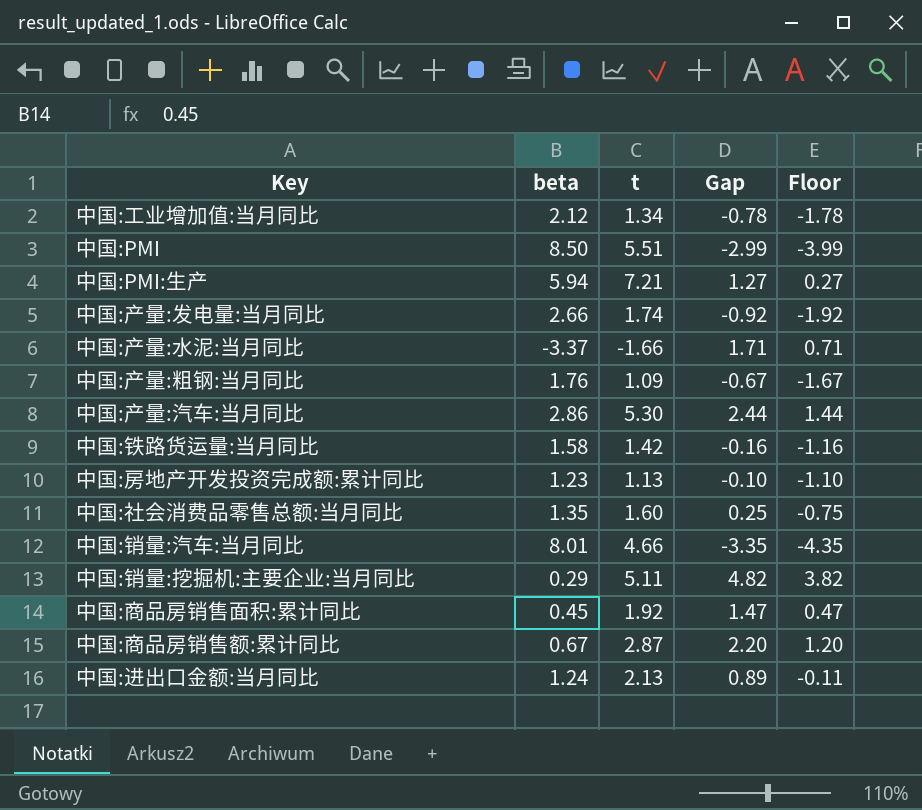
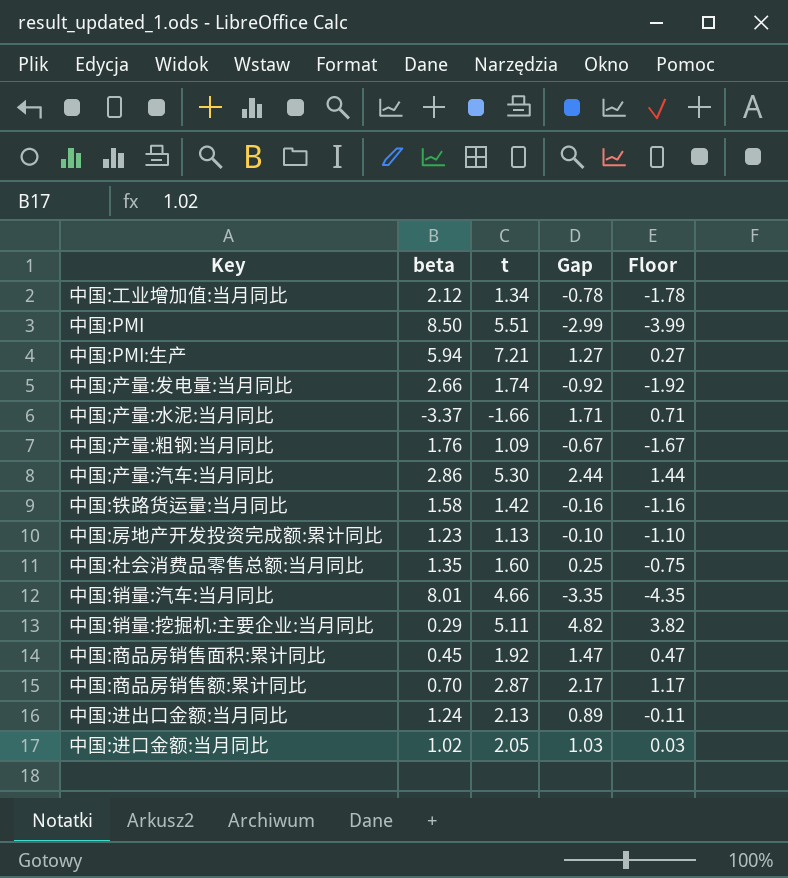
中国:商品房销售额:累计同比 | beta: 0.67 -> 0.70
中国:商品房销售额:累计同比 | Gap: 2.20 -> 2.17
中国:商品房销售额:累计同比 | Floor: 1.20 -> 1.17
row 中国:进口金额:当月同比: none -> 1.02 | 2.05 | 1.03 | 0.03

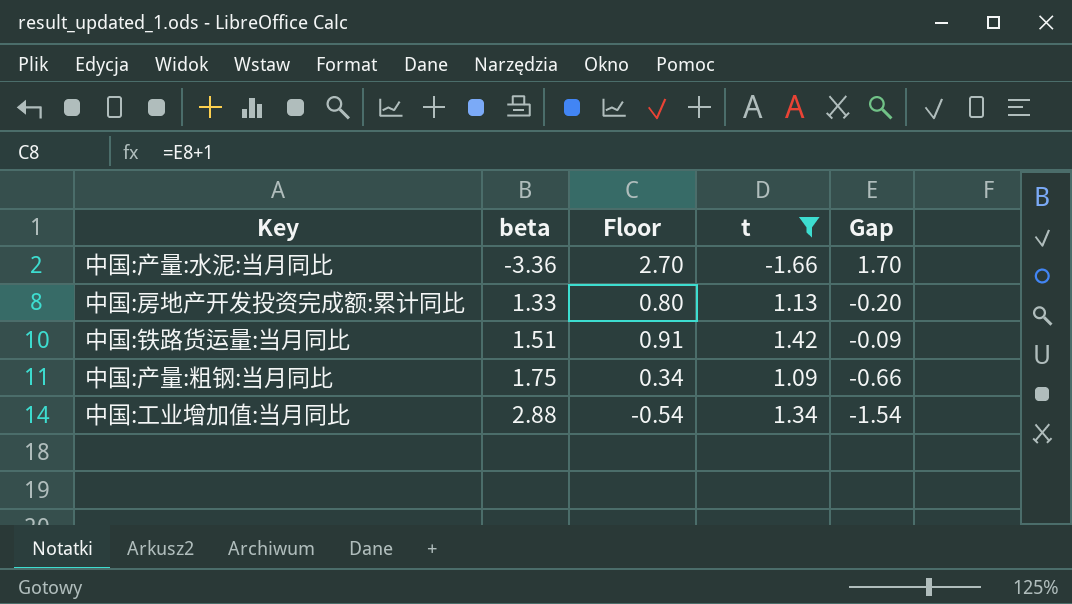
filter: none -> t <= 1.42
row order: none -> beta ascending
column Floor | formula: [Gap] - 1 -> [Gap] + 1
column Floor | position: 5 -> 3
中国:产量:水泥:当月同比 | beta: -3.37 -> -3.36
中国:产量:水泥:当月同比 | Gap: 1.71 -> 1.70
中国:房地产开发投资完成额:累计同比 | beta: 1.23 -> 1.33
中国:房地产开发投资完成额:累计同比 | Gap: -0.10 -> -0.20
中国:铁路货运量:当月同比 | beta: 1.58 -> 1.51
中国:铁路货运量:当月同比 | Gap: -0.16 -> -0.09
中国:产量:粗钢:当月同比 | beta: 1.76 -> 1.75
中国:产量:粗钢:当月同比 | Gap: -0.67 -> -0.66
中国:工业增加值:当月同比 | beta: 2.12 -> 2.88
中国:工业增加值:当月同比 | Gap: -0.78 -> -1.54

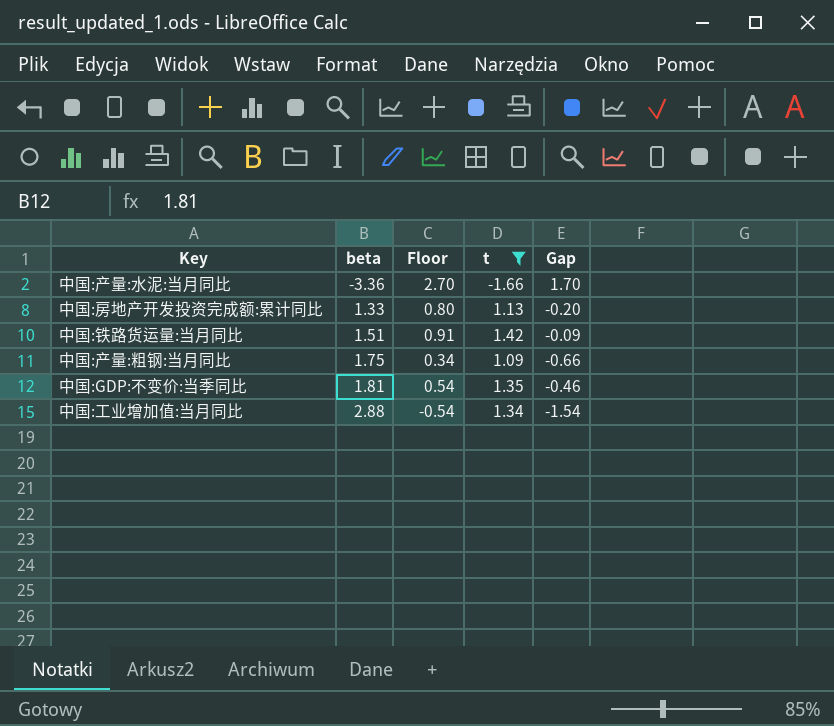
row 中国:GDP:不变价:当季同比: none -> 1.81 | 0.54 | 1.35 | -0.46

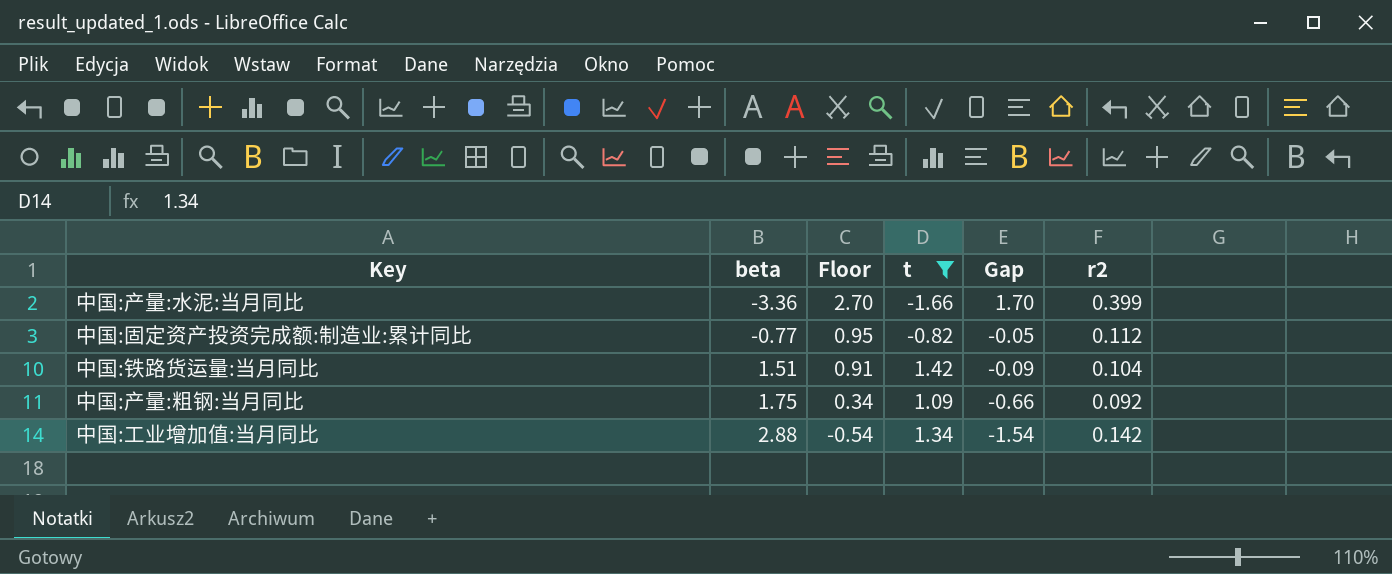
column r2 | position: none -> 6
row 中国:房地产开发投资完成额:累计同比: 1.33 | 0.80 | 1.13 | -0.20 -> none
row 中国:GDP:不变价:当季同比: 1.81 | 0.54 | 1.35 | -0.46 -> none
row 中国:固定资产投资完成额:制造业:累计同比: none -> -0.77 | 0.95 | -0.82 | -0.05 | 0.112

